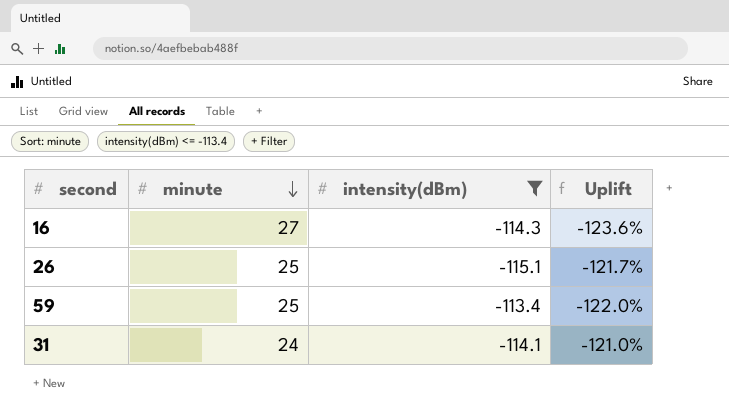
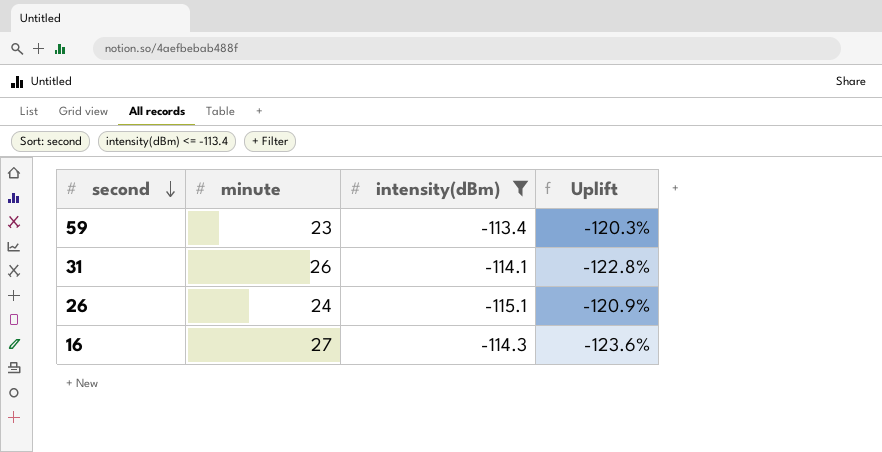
row order: minute descending -> second descending
59 | minute: 25 -> 23
59 | Uplift: -122.0% -> -120.3%
31 | minute: 24 -> 26
31 | Uplift: -121.0% -> -122.8%
26 | minute: 25 -> 24
26 | Uplift: -121.7% -> -120.9%

